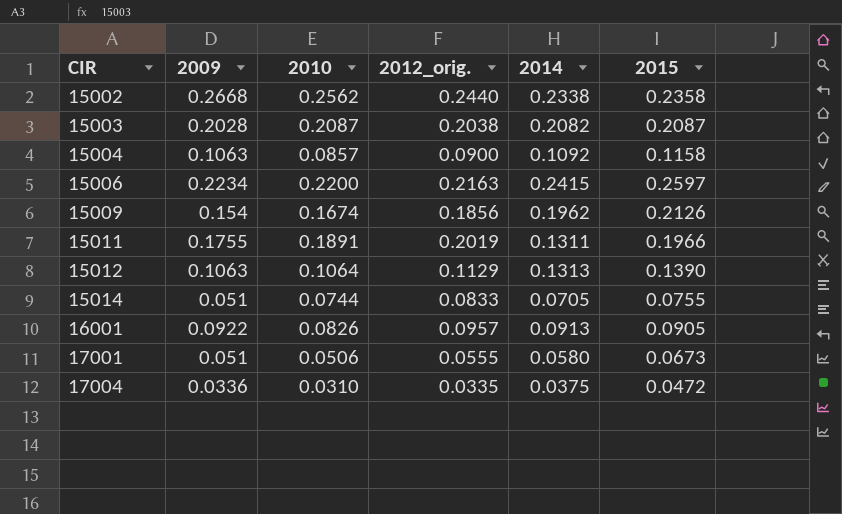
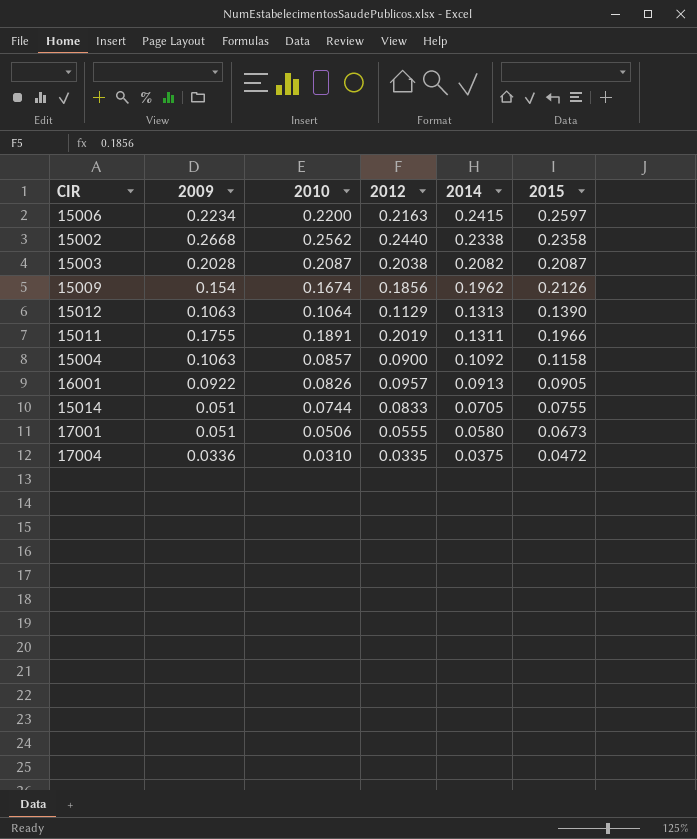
row order: CIR ascending -> 2014 descending
column name: 2012_orig. -> 2012

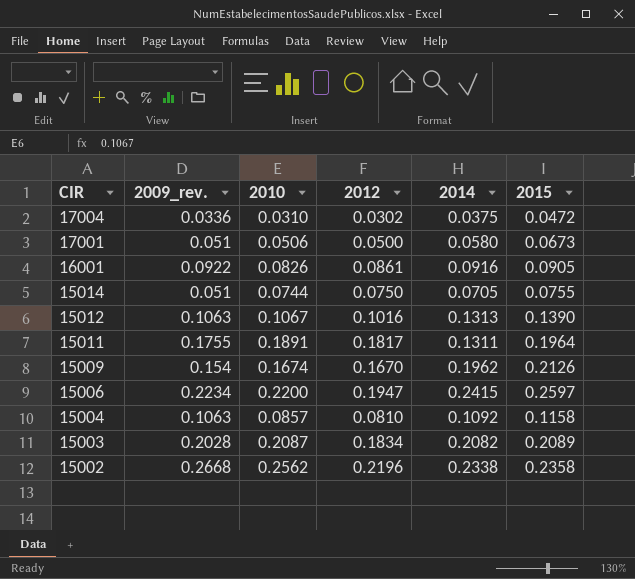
row order: 2014 descending -> CIR descending
column name: 2009 -> 2009_rev.
17004 | 2012: 0.0335 -> 0.0302
17001 | 2012: 0.0555 -> 0.0500
16001 | 2012: 0.0957 -> 0.0861
16001 | 2014: 0.0913 -> 0.0916
15014 | 2012: 0.0833 -> 0.0750
15012 | 2010: 0.1064 -> 0.1067
15012 | 2012: 0.1129 -> 0.1016
15011 | 2012: 0.2019 -> 0.1817
15011 | 2015: 0.1966 -> 0.1964
15009 | 2012: 0.1856 -> 0.1670
15006 | 2012: 0.2163 -> 0.1947
15004 | 2012: 0.0900 -> 0.0810
15003 | 2012: 0.2038 -> 0.1834
15003 | 2015: 0.2087 -> 0.2089
15002 | 2012: 0.2440 -> 0.2196

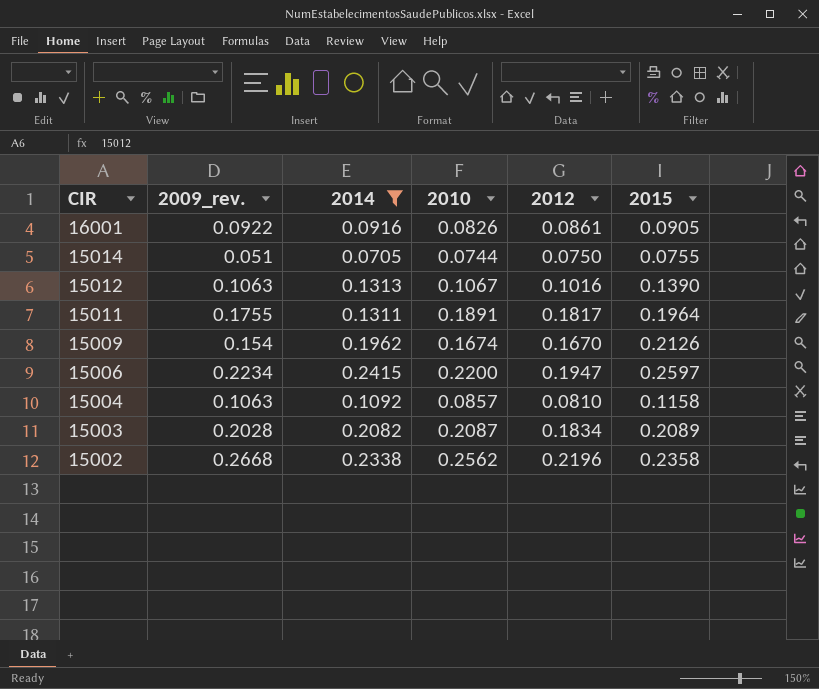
filter: none -> 2014 >= 0.0705
column 2014 | position: 5 -> 3

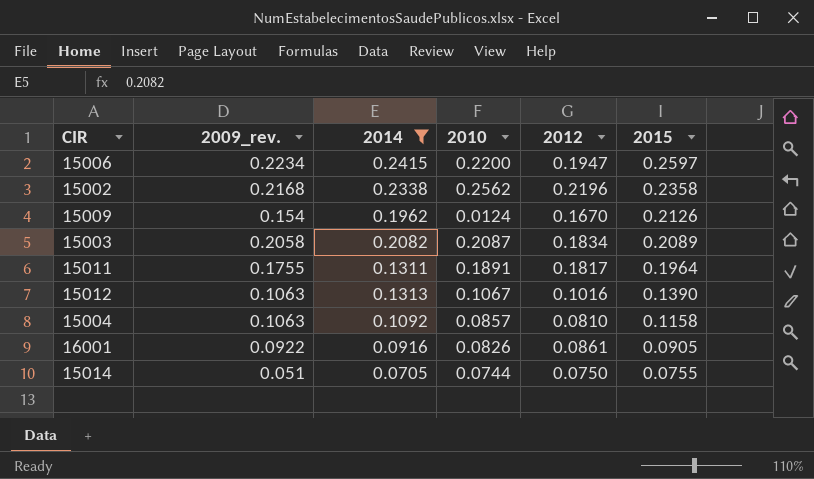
row order: CIR descending -> 2015 descending
15002 | 2009_rev.: 0.2668 -> 0.2168
15009 | 2010: 0.1674 -> 0.0124
15003 | 2009_rev.: 0.2028 -> 0.2058

